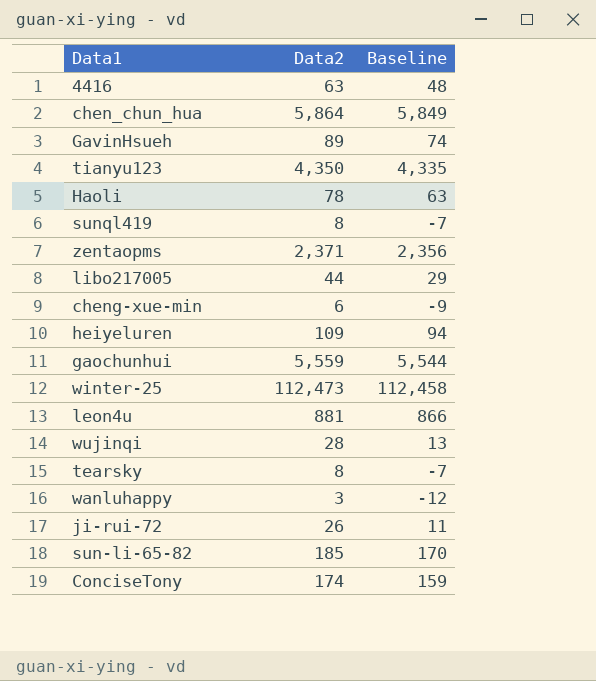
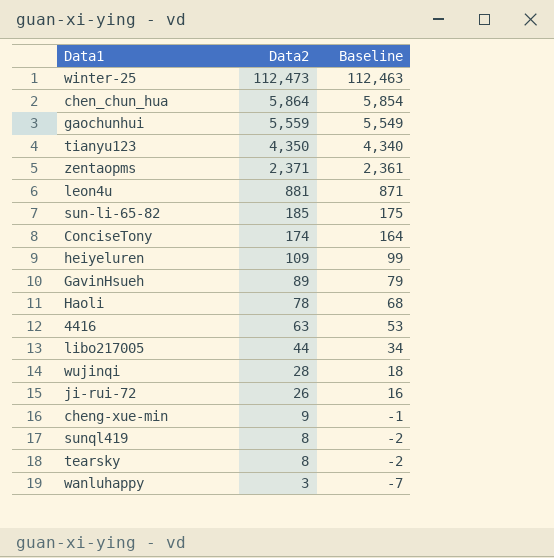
row order: none -> Data2 descending
column Baseline | formula: [Data2] - 15 -> [Data2] - 10
cheng-xue-min | Data2: 6 -> 9

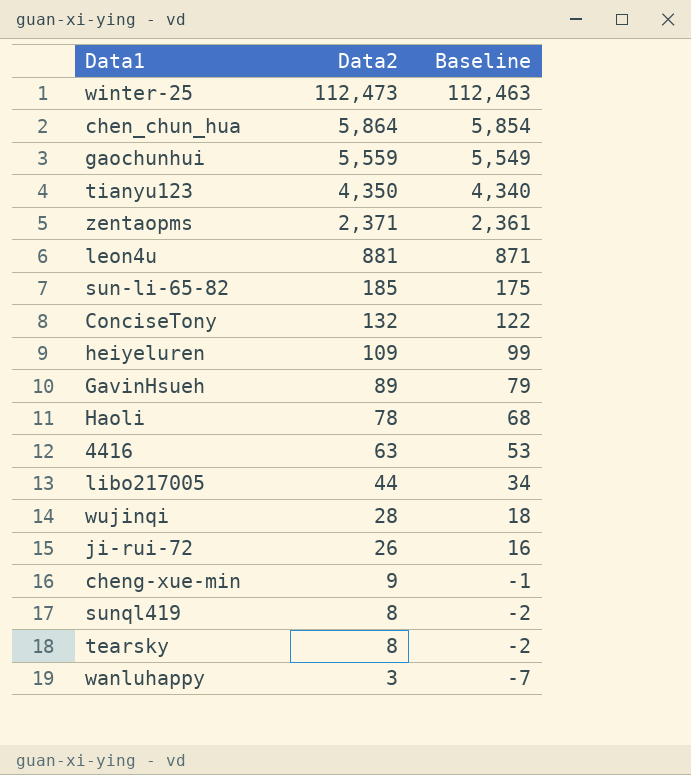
ConciseTony | Data2: 174 -> 132
ConciseTony | Baseline: 164 -> 122

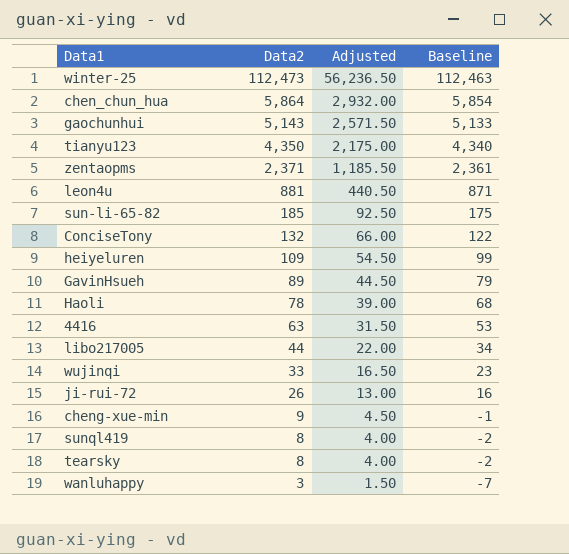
column Adjusted | formula: none -> [Data2] * 0.5
gaochunhui | Data2: 5,559 -> 5,143
gaochunhui | Baseline: 5,549 -> 5,133
wujinqi | Data2: 28 -> 33
wujinqi | Baseline: 18 -> 23

